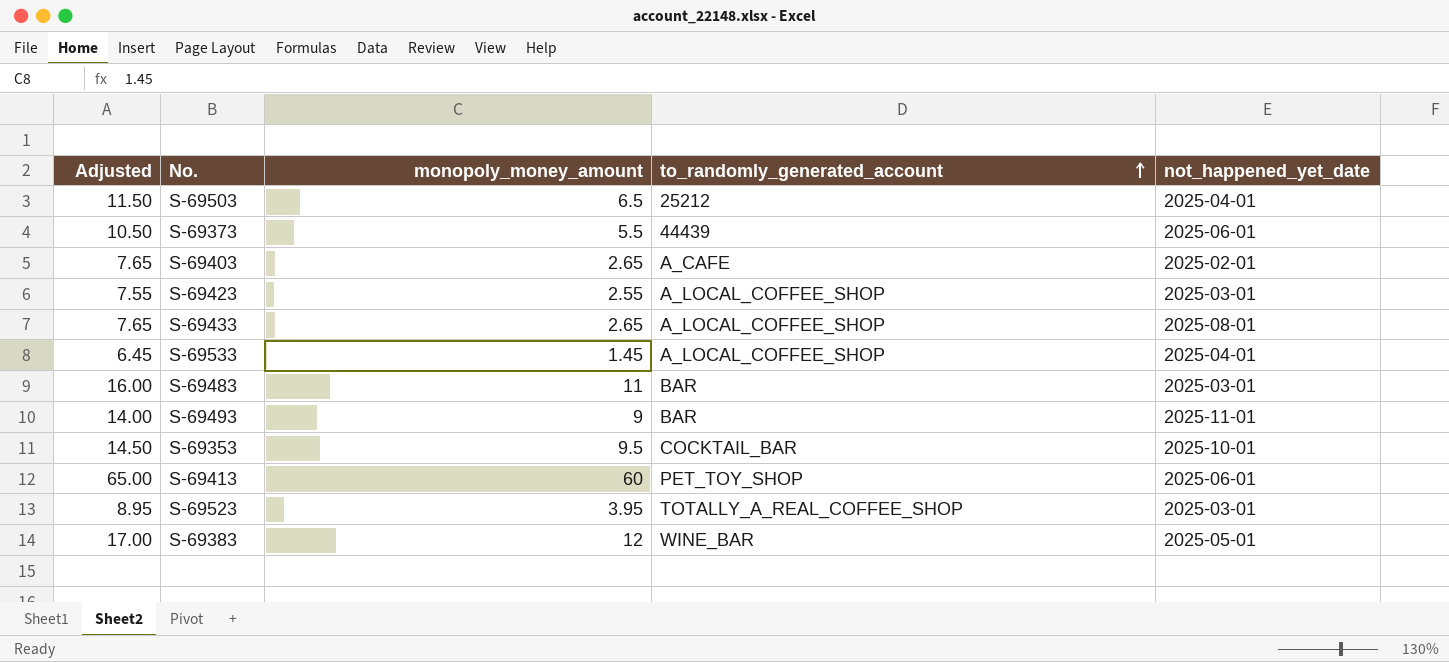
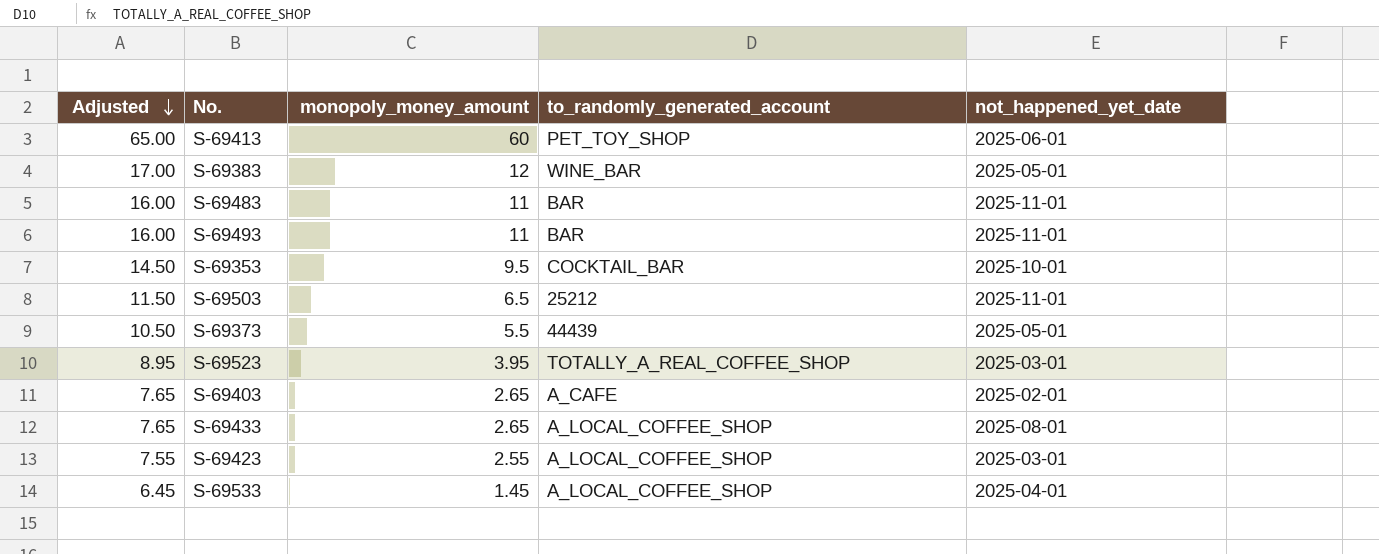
row order: to_randomly_generated_account ascending -> Adjusted descending
S-69483 | not_happened_yet_date: 2025-03-01 -> 2025-11-01
S-69493 | Adjusted: 14.00 -> 16.00
S-69493 | monopoly_money_amount: 9 -> 11
S-69503 | not_happened_yet_date: 2025-04-01 -> 2025-11-01
S-69373 | not_happened_yet_date: 2025-06-01 -> 2025-05-01

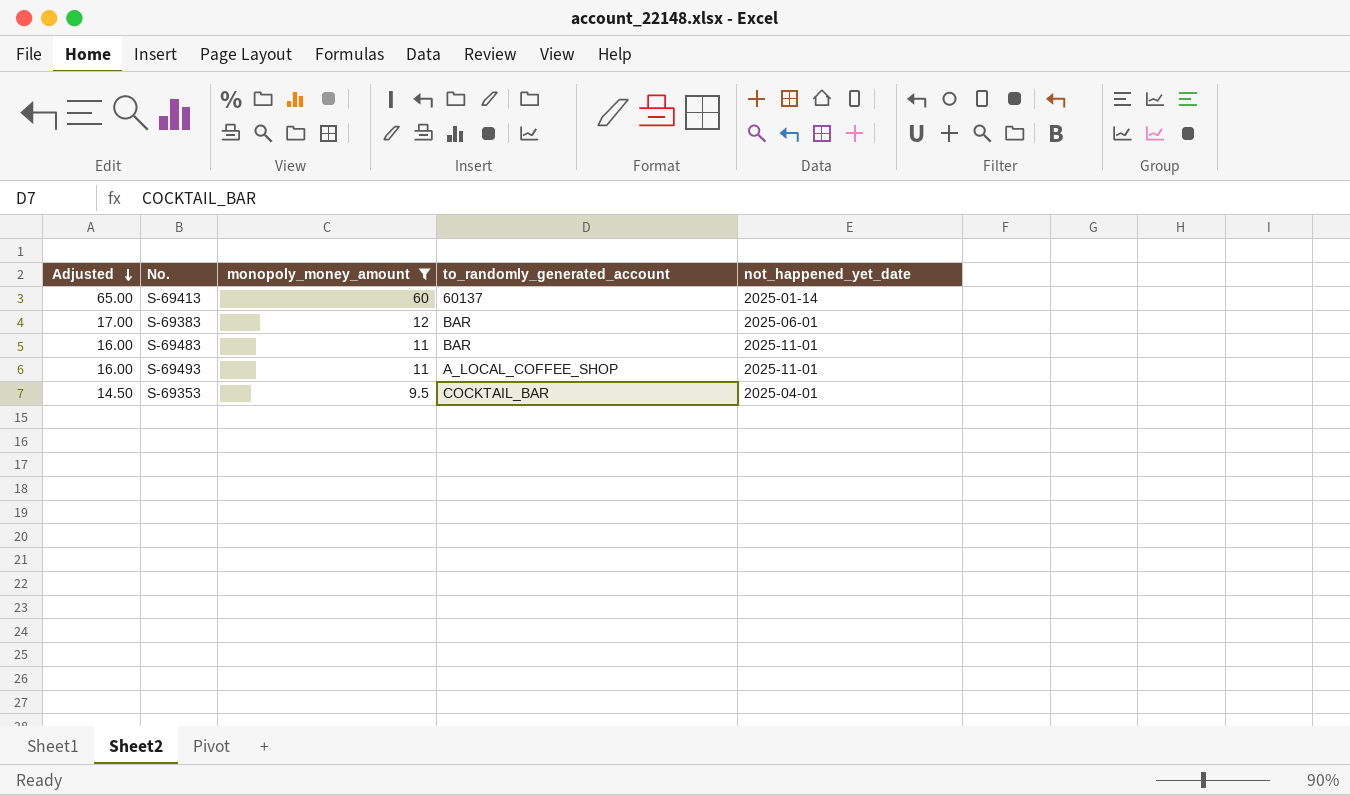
filter: none -> monopoly_money_amount >= 9.5
S-69413 | to_randomly_generated_account: PET_TOY_SHOP -> 60137
S-69413 | not_happened_yet_date: 2025-06-01 -> 2025-01-14
S-69383 | to_randomly_generated_account: WINE_BAR -> BAR
S-69383 | not_happened_yet_date: 2025-05-01 -> 2025-06-01
S-69493 | to_randomly_generated_account: BAR -> A_LOCAL_COFFEE_SHOP
S-69353 | not_happened_yet_date: 2025-10-01 -> 2025-04-01

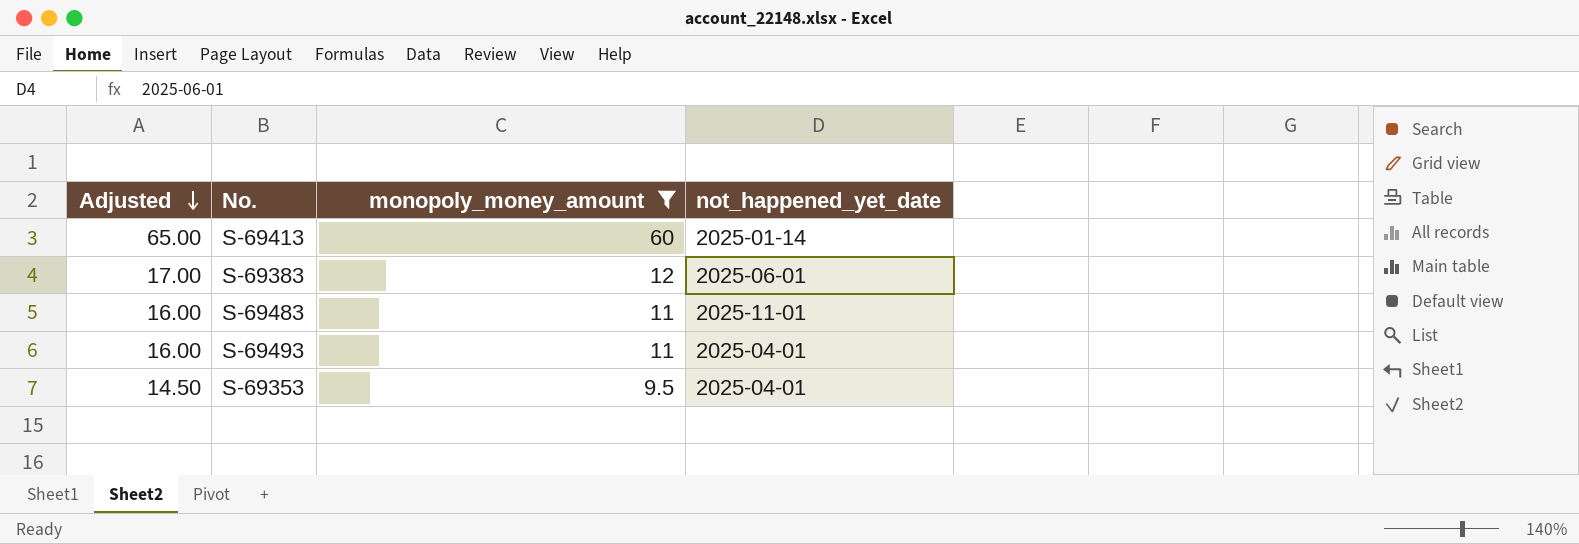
column to_randomly_generated_account | position: 4 -> none
S-69493 | not_happened_yet_date: 2025-11-01 -> 2025-04-01

